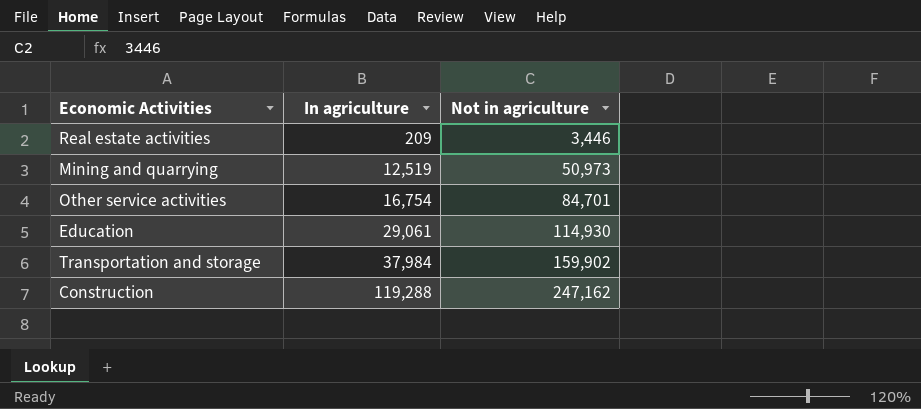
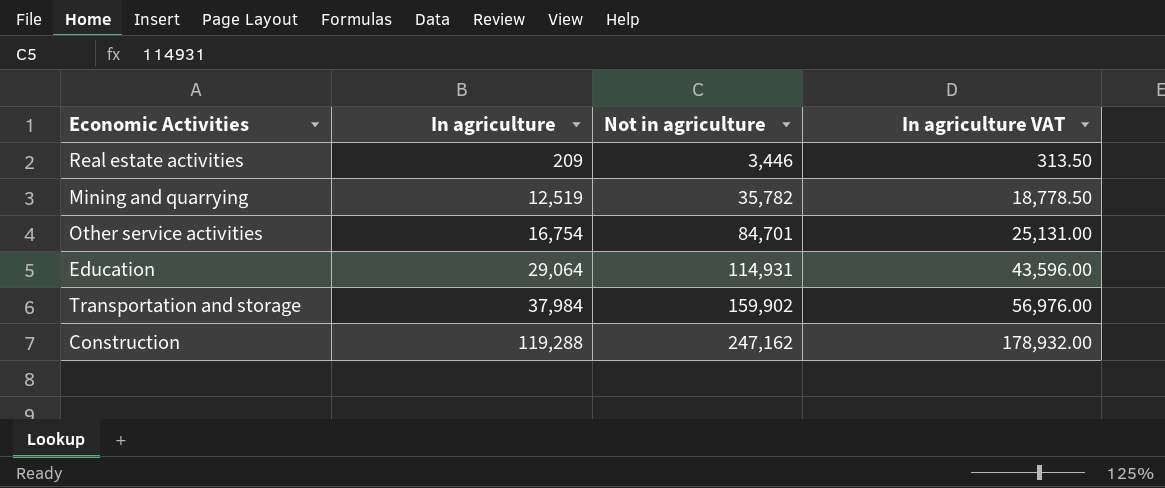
column In agriculture VAT | formula: none -> [In agriculture] * 1.5
Mining and quarrying | Not in agriculture: 50,973 -> 35,782
Education | In agriculture: 29,061 -> 29,064
Education | Not in agriculture: 114,930 -> 114,931

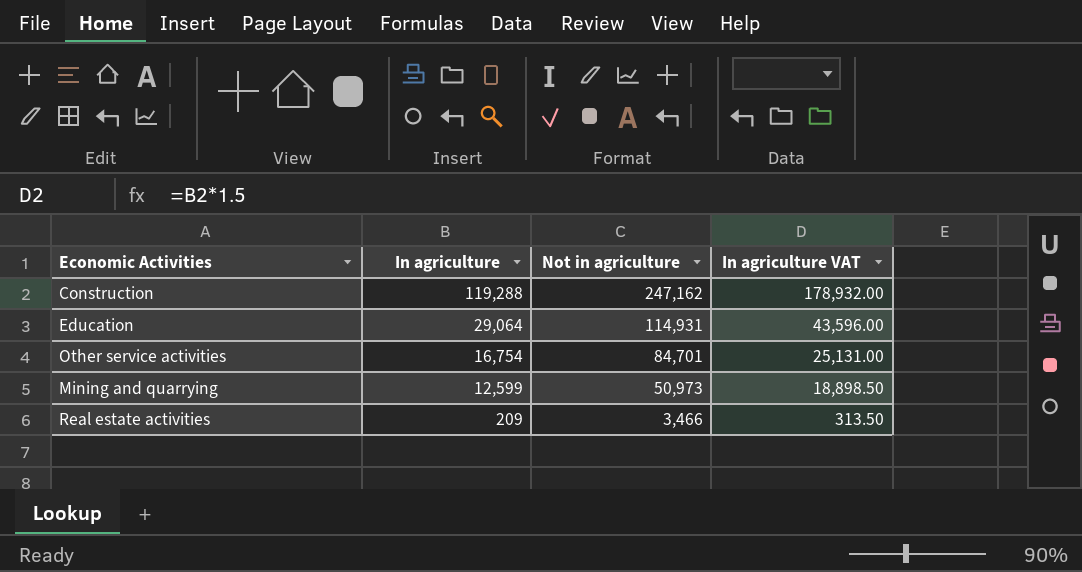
row order: In agriculture ascending -> In agriculture descending
row Transportation and storage: 37,984 | 159,902 | 56,976.00 -> none
Mining and quarrying | In agriculture: 12,519 -> 12,599
Mining and quarrying | Not in agriculture: 35,782 -> 50,973
Mining and quarrying | In agriculture VAT: 18,778.50 -> 18,898.50
Real estate activities | Not in agriculture: 3,446 -> 3,466

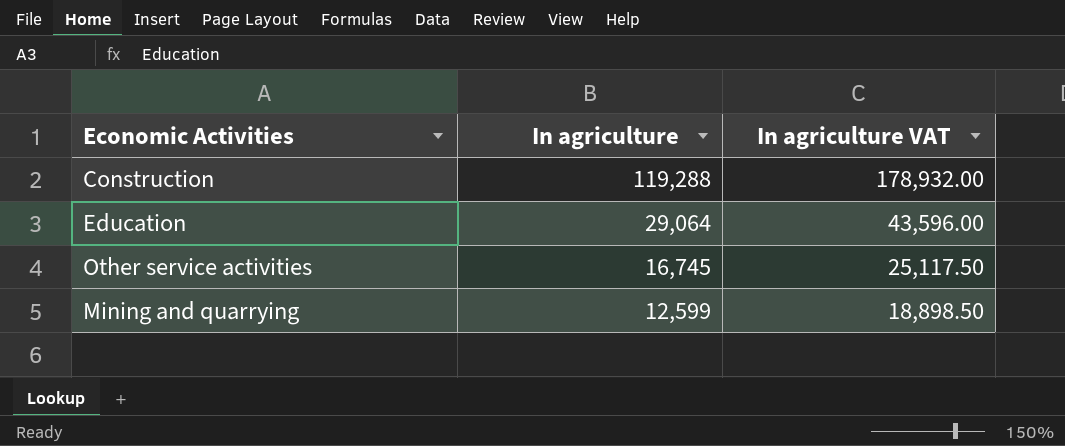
column Not in agriculture | position: 3 -> none
row Real estate activities: 209 | 3,466 | 313.50 -> none
Other service activities | In agriculture: 16,754 -> 16,745
Other service activities | In agriculture VAT: 25,131.00 -> 25,117.50

